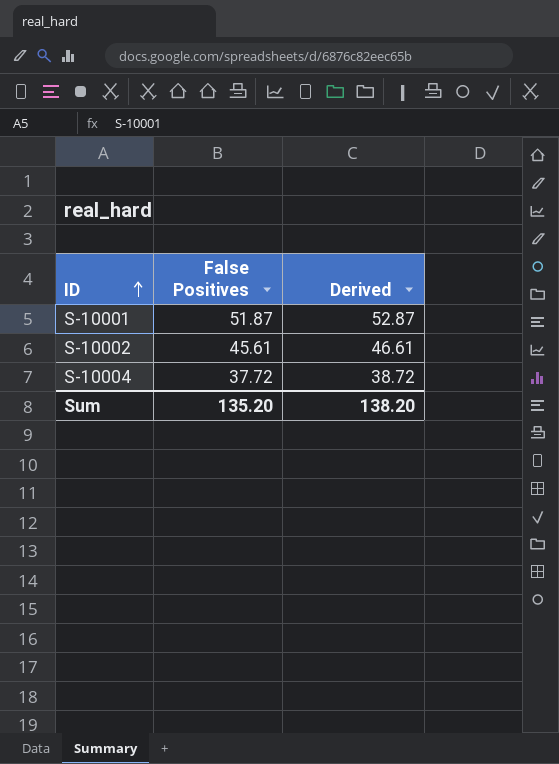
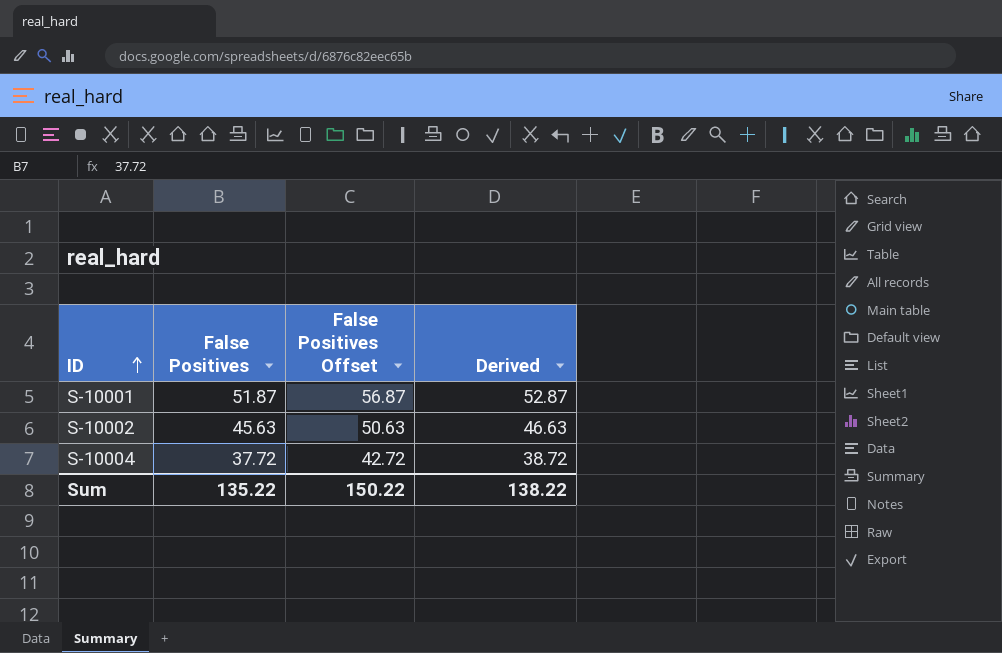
column False Positives Offset | formula: none -> [False Positives] + 5
S-10002 | False Positives: 45.61 -> 45.63
S-10002 | Derived: 46.61 -> 46.63
Sum | False Positives: 135.20 -> 135.22
Sum | Derived: 138.20 -> 138.22

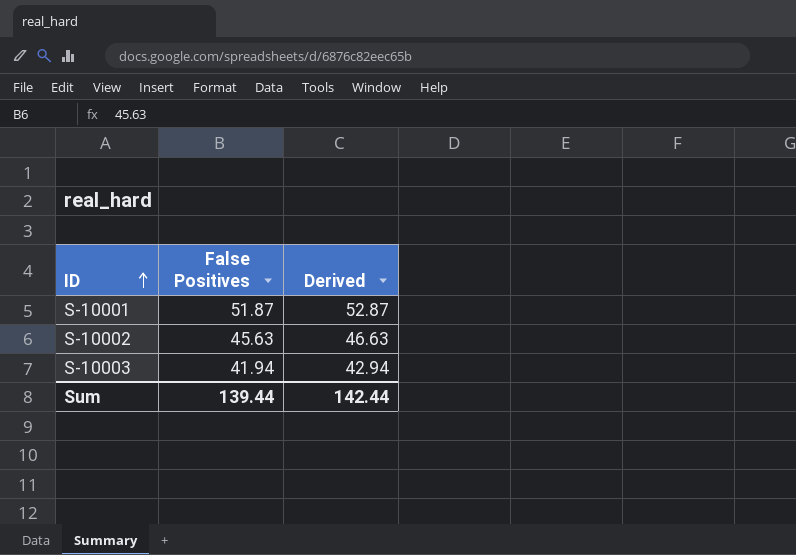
column False Positives Offset | formula: [False Positives] + 5 -> none
row S-10004: 37.72 | 42.72 | 38.72 -> none
row S-10003: none -> 41.94 | 42.94
Sum | False Positives: 135.22 -> 139.44
Sum | Derived: 138.22 -> 142.44

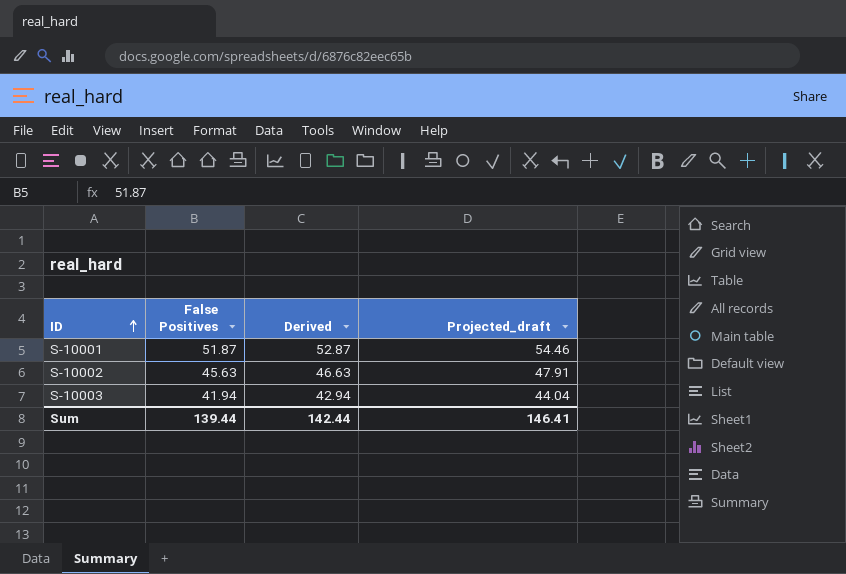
column Projected_draft | formula: none -> [False Positives] * 1.05

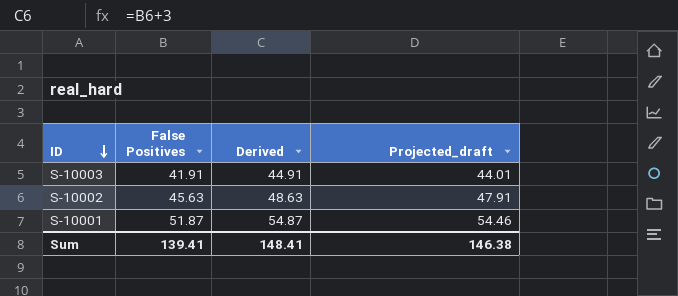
row order: ID ascending -> ID descending
column Derived | formula: [False Positives] + 1 -> [False Positives] + 3
S-10003 | False Positives: 41.94 -> 41.91
S-10003 | Projected_draft: 44.04 -> 44.01
Sum | False Positives: 139.44 -> 139.41
Sum | Derived: 142.44 -> 148.41
Sum | Projected_draft: 146.41 -> 146.38

